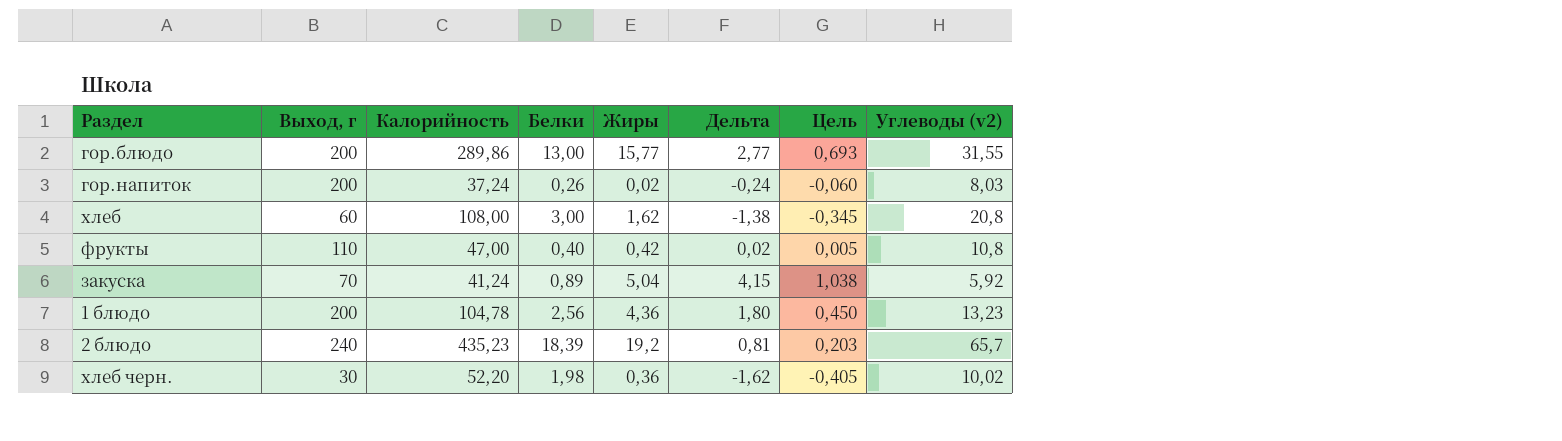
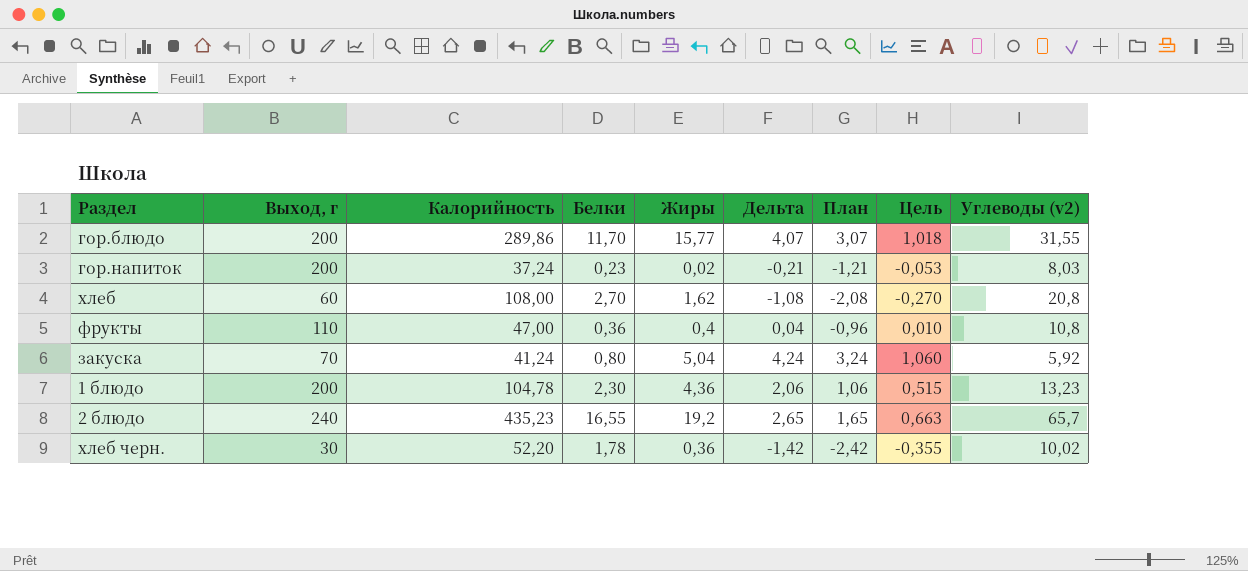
column План | formula: none -> [Дельта] - 1
гор.блюдо | Белки: 13,00 -> 11,70
гор.блюдо | Дельта: 2,77 -> 4,07
гор.блюдо | Цель: 0,693 -> 1,018
гор.напиток | Белки: 0,26 -> 0,23
гор.напиток | Дельта: -0,24 -> -0,21
гор.напиток | Цель: -0,060 -> -0,053
хлеб | Белки: 3,00 -> 2,70
хлеб | Дельта: -1,38 -> -1,08
хлеб | Цель: -0,345 -> -0,270
фрукты | Белки: 0,40 -> 0,36
фрукты | Жиры: 0,42 -> 0,4
фрукты | Дельта: 0,02 -> 0,04
фрукты | Цель: 0,005 -> 0,010
закуска | Белки: 0,89 -> 0,80
закуска | Дельта: 4,15 -> 4,24
закуска | Цель: 1,038 -> 1,060
1 блюдо | Белки: 2,56 -> 2,30
1 блюдо | Дельта: 1,80 -> 2,06
1 блюдо | Цель: 0,450 -> 0,515
2 блюдо | Белки: 18,39 -> 16,55
2 блюдо | Дельта: 0,81 -> 2,65
2 блюдо | Цель: 0,203 -> 0,663
хлеб черн. | Белки: 1,98 -> 1,78
хлеб черн. | Дельта: -1,62 -> -1,42
хлеб черн. | Цель: -0,405 -> -0,355

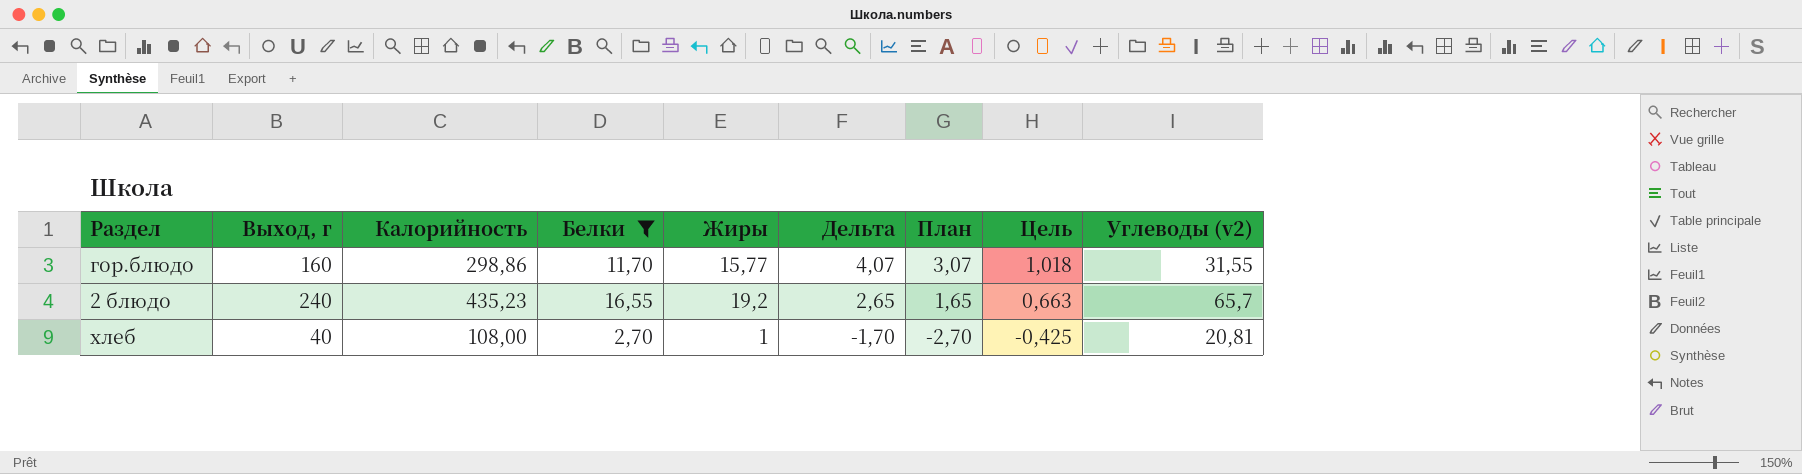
filter: none -> Белки >= 2,70
row order: none -> Дельта descending
гор.блюдо | Выход, г: 200 -> 160
гор.блюдо | Калорийность: 289,86 -> 298,86
хлеб | Выход, г: 60 -> 40
хлеб | Жиры: 1,62 -> 1
хлеб | Дельта: -1,08 -> -1,70
хлеб | План: -2,08 -> -2,70
хлеб | Цель: -0,270 -> -0,425
хлеб | Углеводы (v2): 20,8 -> 20,81

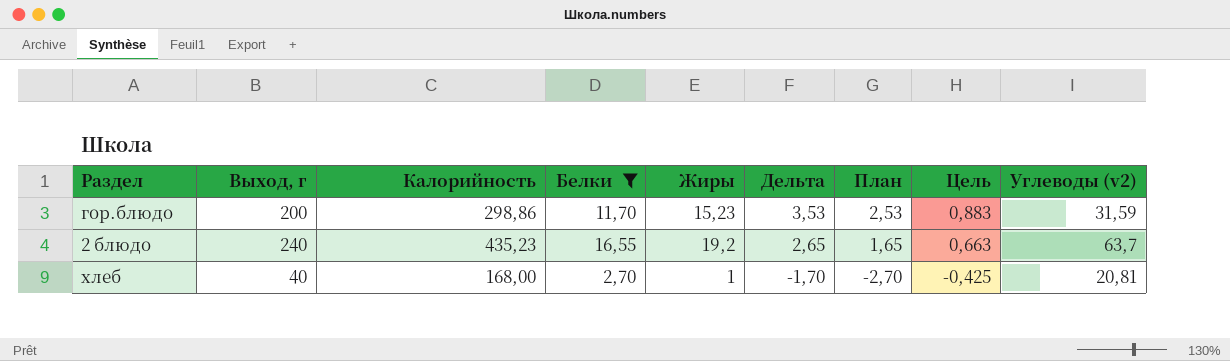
гор.блюдо | Выход, г: 160 -> 200
гор.блюдо | Жиры: 15,77 -> 15,23
гор.блюдо | Дельта: 4,07 -> 3,53
гор.блюдо | План: 3,07 -> 2,53
гор.блюдо | Цель: 1,018 -> 0,883
гор.блюдо | Углеводы (v2): 31,55 -> 31,59
2 блюдо | Углеводы (v2): 65,7 -> 63,7
хлеб | Калорийность: 108,00 -> 168,00

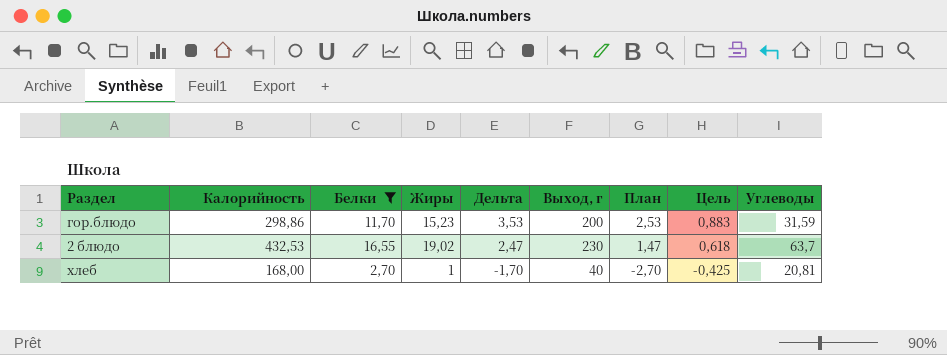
column Выход, г | position: 2 -> 6
column name: Углеводы (v2) -> Углеводы
2 блюдо | Калорийность: 435,23 -> 432,53
2 блюдо | Жиры: 19,2 -> 19,02
2 блюдо | Дельта: 2,65 -> 2,47
2 блюдо | Выход, г: 240 -> 230
2 блюдо | План: 1,65 -> 1,47
2 блюдо | Цель: 0,663 -> 0,618

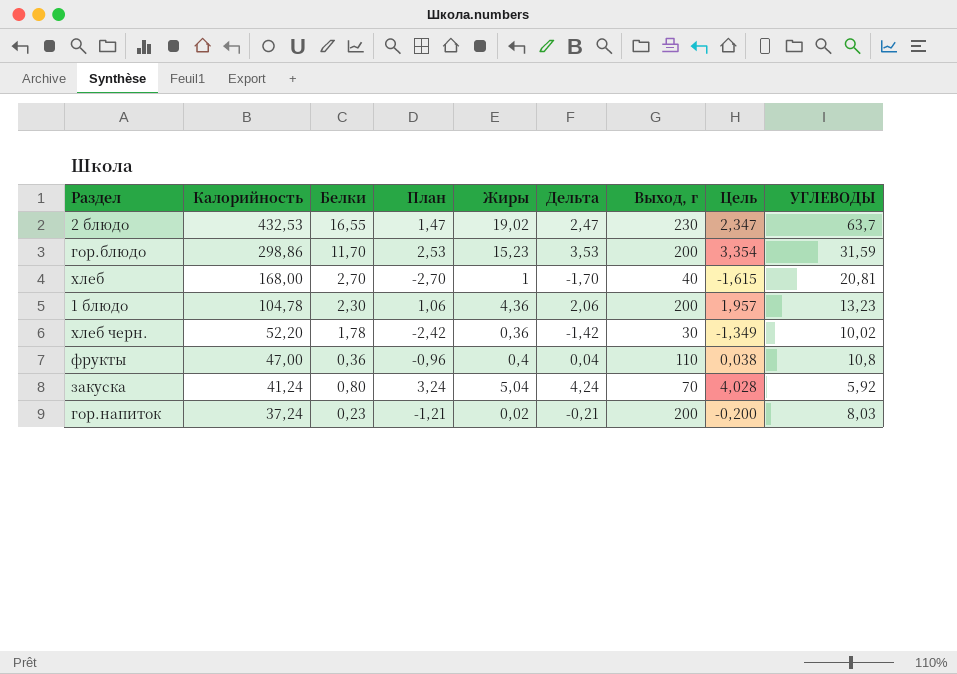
filter: Белки >= 2,70 -> none
row order: Дельта descending -> Калорийность descending
column План | position: 7 -> 4
column Цель | formula: [Дельта] * 0,25 -> [Дельта] * 0,95
column name: Углеводы -> УГЛЕВОДЫ

